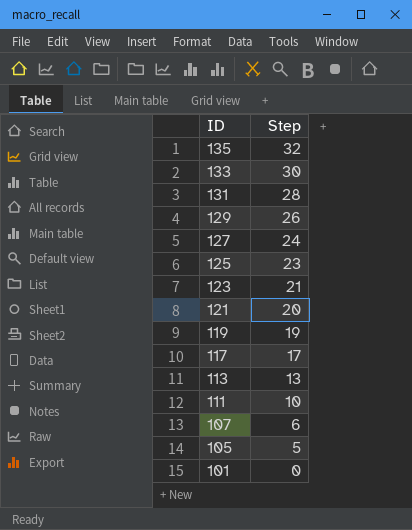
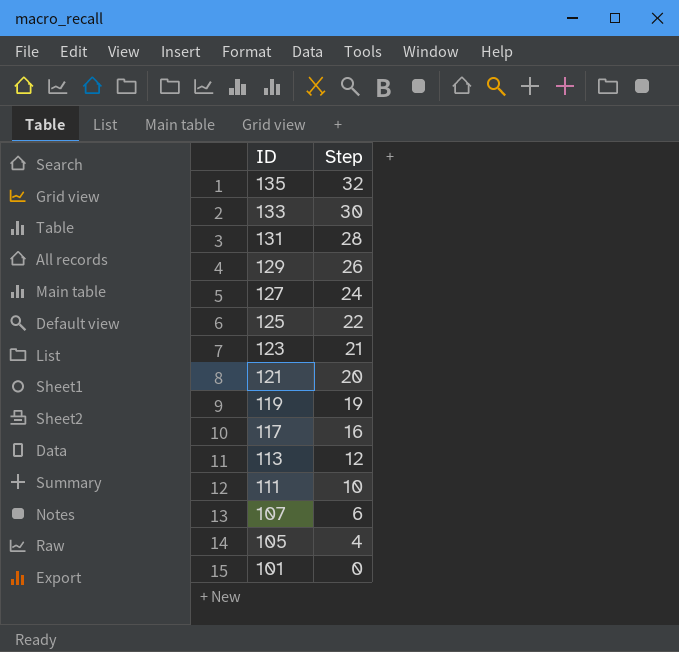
125 | Step: 23 -> 22
117 | Step: 17 -> 16
113 | Step: 13 -> 12
105 | Step: 5 -> 4

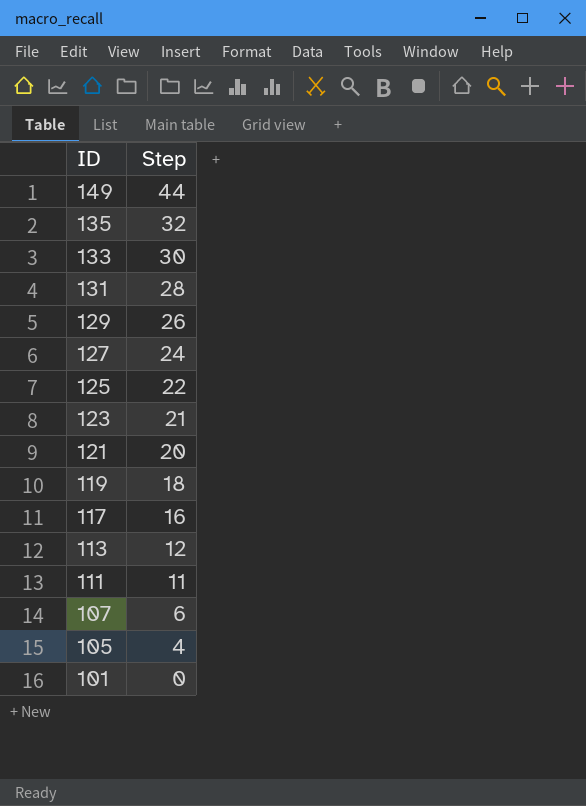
row 149: none -> 44
119 | Step: 19 -> 18
111 | Step: 10 -> 11

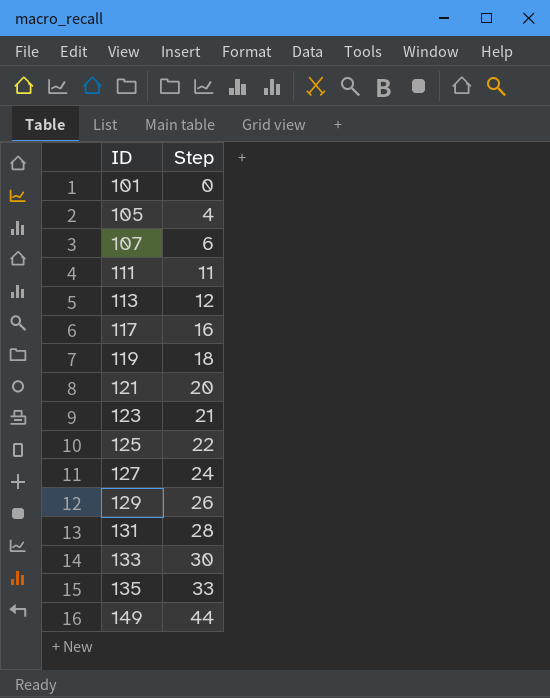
row order: ID descending -> ID ascending
135 | Step: 32 -> 33

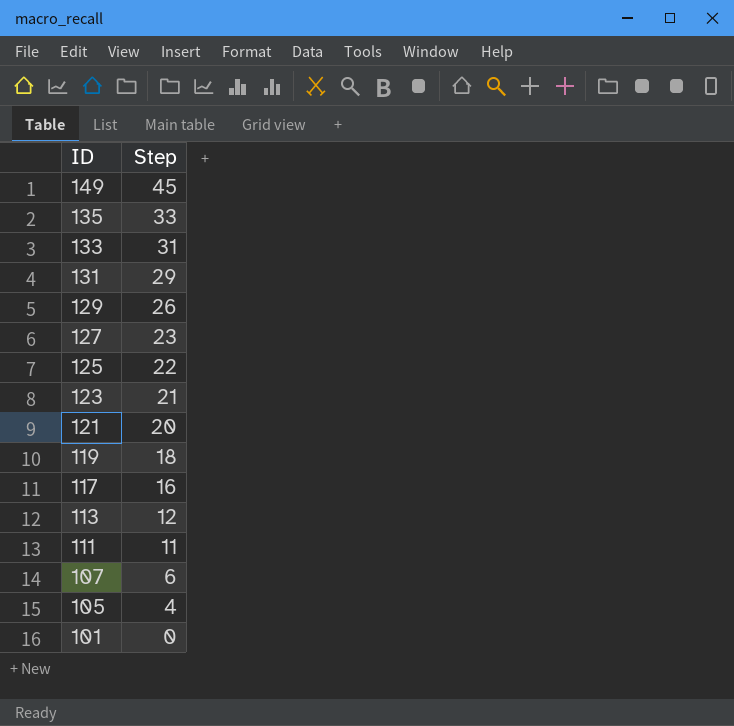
row order: ID ascending -> ID descending
149 | Step: 44 -> 45
133 | Step: 30 -> 31
131 | Step: 28 -> 29
127 | Step: 24 -> 23

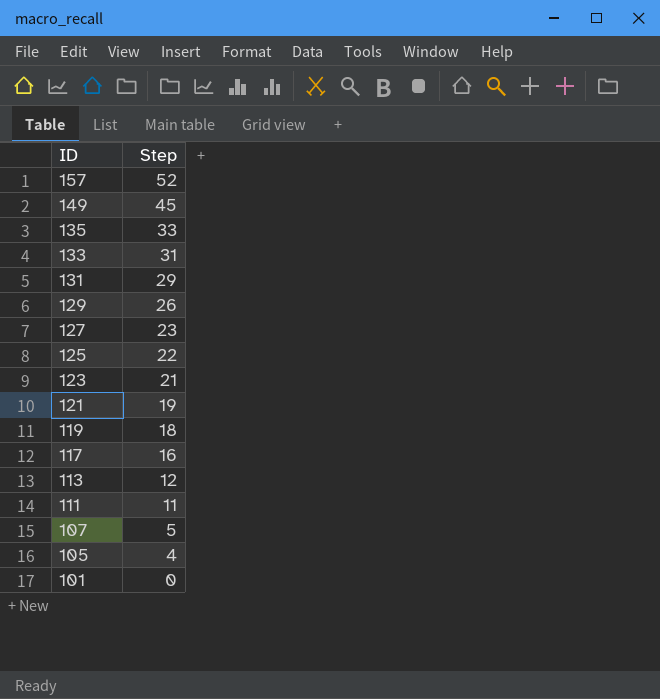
row 157: none -> 52
121 | Step: 20 -> 19
107 | Step: 6 -> 5

